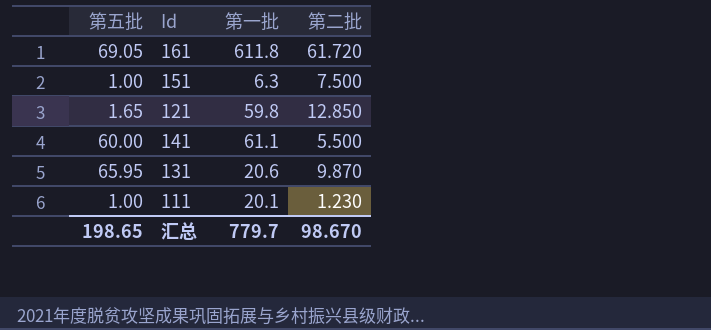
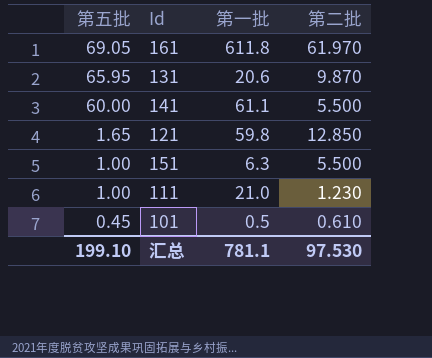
row order: none -> 第五批 descending
161 | 第二批: 61.720 -> 61.970
151 | 第二批: 7.500 -> 5.500
111 | 第一批: 20.1 -> 21.0
row 101: none -> 0.45 | 0.5 | 0.610
汇总 | 第五批: 198.65 -> 199.10
汇总 | 第一批: 779.7 -> 781.1
汇总 | 第二批: 98.670 -> 97.530

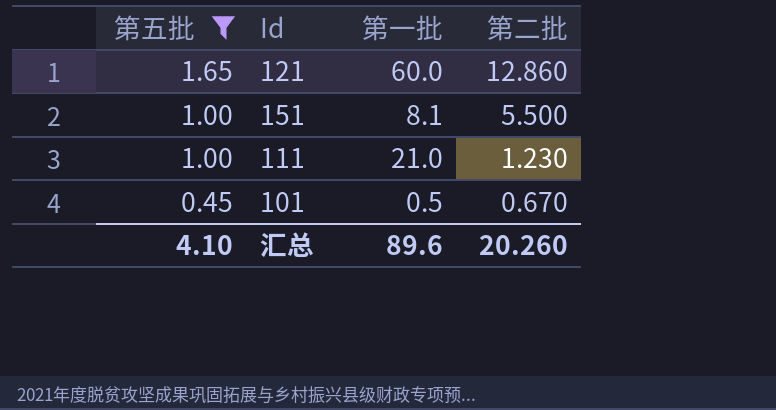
filter: none -> 第五批 <= 1.65
121 | 第一批: 59.8 -> 60.0
121 | 第二批: 12.850 -> 12.860
151 | 第一批: 6.3 -> 8.1
101 | 第二批: 0.610 -> 0.670
汇总 | 第五批: 199.10 -> 4.10
汇总 | 第一批: 781.1 -> 89.6
汇总 | 第二批: 97.530 -> 20.260

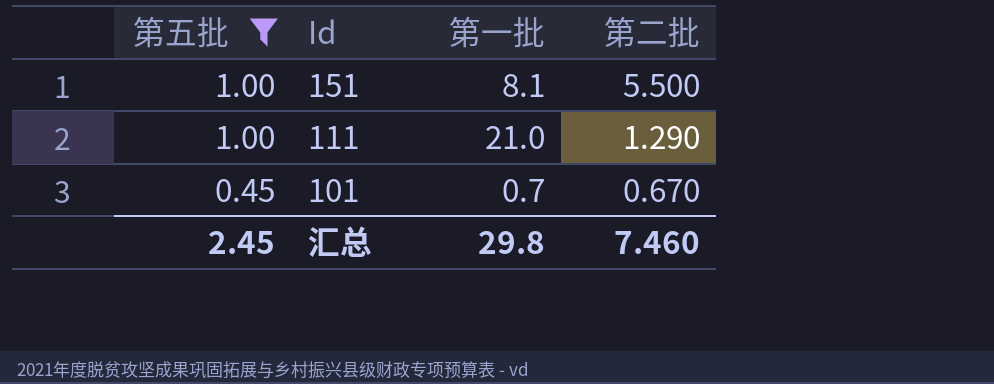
row 121: 1.65 | 60.0 | 12.860 -> none
111 | 第二批: 1.230 -> 1.290
101 | 第一批: 0.5 -> 0.7
汇总 | 第五批: 4.10 -> 2.45
汇总 | 第一批: 89.6 -> 29.8
汇总 | 第二批: 20.260 -> 7.460

